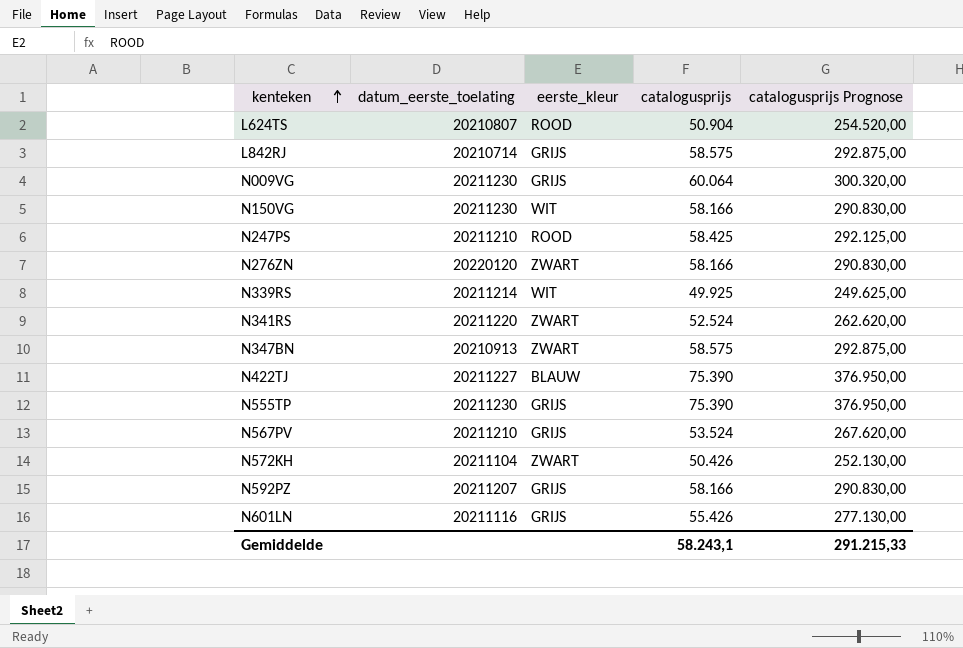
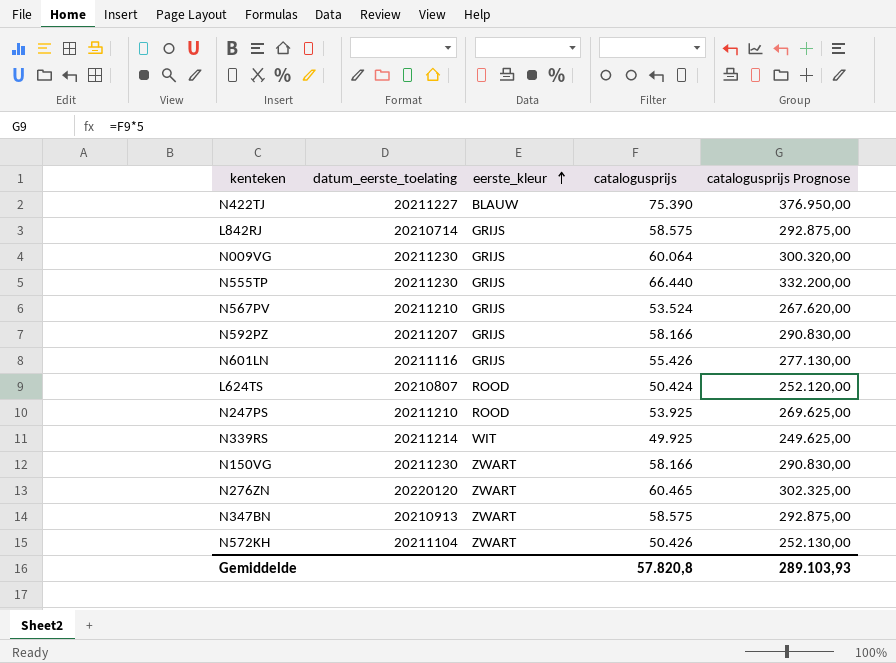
row order: kenteken ascending -> eerste_kleur ascending
row N341RS: 20211220 | ZWART | 52.524 | 262.620,00 -> none
N555TP | catalogusprijs: 75.390 -> 66.440
N555TP | catalogusprijs Prognose: 376.950,00 -> 332.200,00
L624TS | catalogusprijs: 50.904 -> 50.424
L624TS | catalogusprijs Prognose: 254.520,00 -> 252.120,00
N247PS | catalogusprijs: 58.425 -> 53.925
N247PS | catalogusprijs Prognose: 292.125,00 -> 269.625,00
N150VG | eerste_kleur: WIT -> ZWART
N276ZN | catalogusprijs: 58.166 -> 60.465
N276ZN | catalogusprijs Prognose: 290.830,00 -> 302.325,00
Gemiddelde | catalogusprijs: 58.243,1 -> 57.820,8
Gemiddelde | catalogusprijs Prognose: 291.215,33 -> 289.103,93

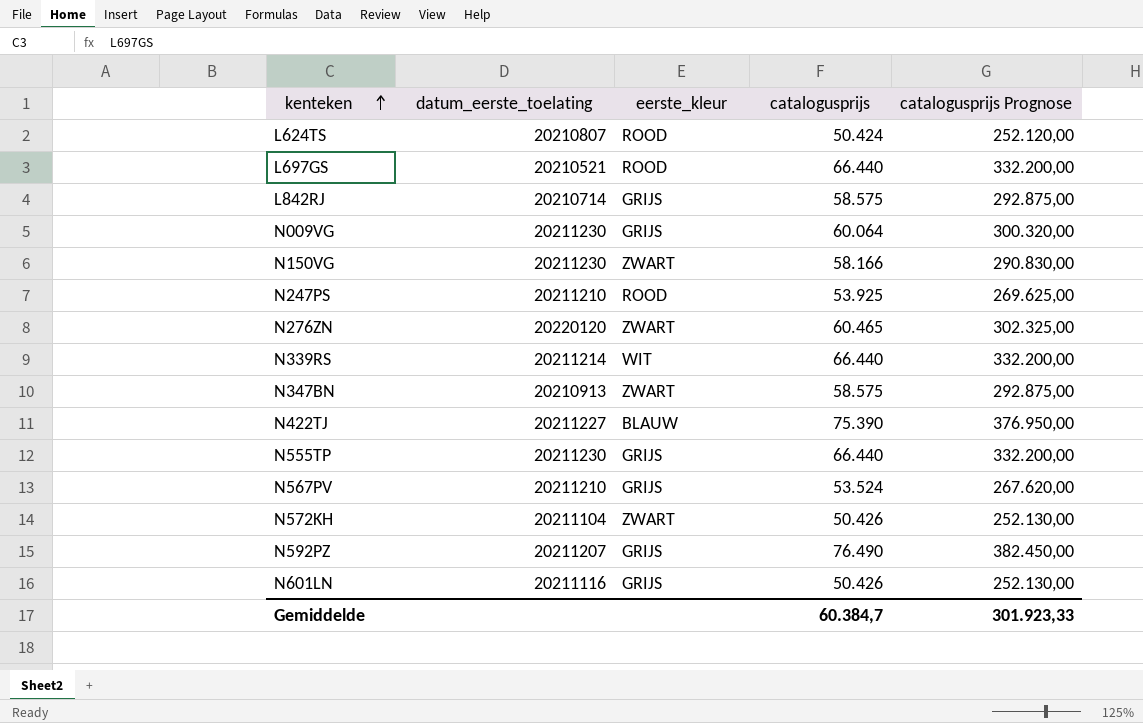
row order: eerste_kleur ascending -> kenteken ascending
row L697GS: none -> 20210521 | ROOD | 66.440 | 332.200,00
N339RS | catalogusprijs: 49.925 -> 66.440
N339RS | catalogusprijs Prognose: 249.625,00 -> 332.200,00
N592PZ | catalogusprijs: 58.166 -> 76.490
N592PZ | catalogusprijs Prognose: 290.830,00 -> 382.450,00
N601LN | catalogusprijs: 55.426 -> 50.426
N601LN | catalogusprijs Prognose: 277.130,00 -> 252.130,00
Gemiddelde | catalogusprijs: 57.820,8 -> 60.384,7
Gemiddelde | catalogusprijs Prognose: 289.103,93 -> 301.923,33

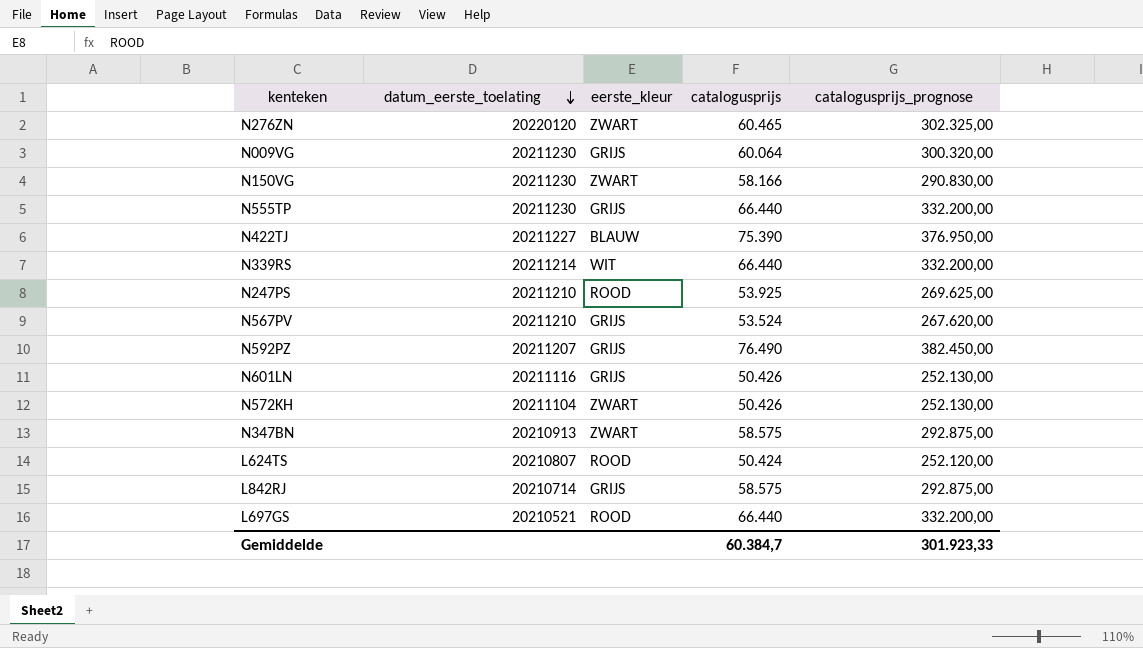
row order: kenteken ascending -> datum_eerste_toelating descending
column name: catalogusprijs Prognose -> catalogusprijs_prognose

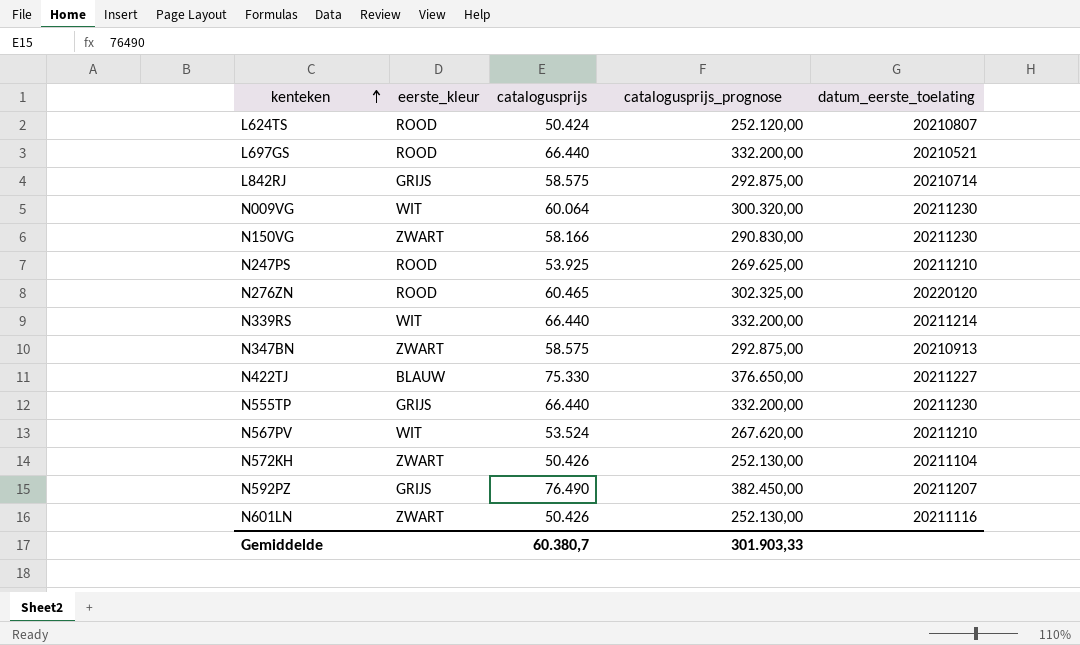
row order: datum_eerste_toelating descending -> kenteken ascending
column datum_eerste_toelating | position: 2 -> 5
N009VG | eerste_kleur: GRIJS -> WIT
N276ZN | eerste_kleur: ZWART -> ROOD
N422TJ | catalogusprijs: 75.390 -> 75.330
N422TJ | catalogusprijs_prognose: 376.950,00 -> 376.650,00
N567PV | eerste_kleur: GRIJS -> WIT
N601LN | eerste_kleur: GRIJS -> ZWART
Gemiddelde | catalogusprijs: 60.384,7 -> 60.380,7
Gemiddelde | catalogusprijs_prognose: 301.923,33 -> 301.903,33

